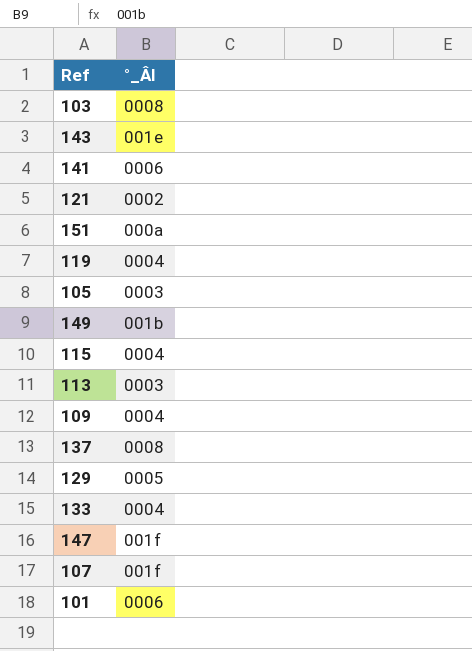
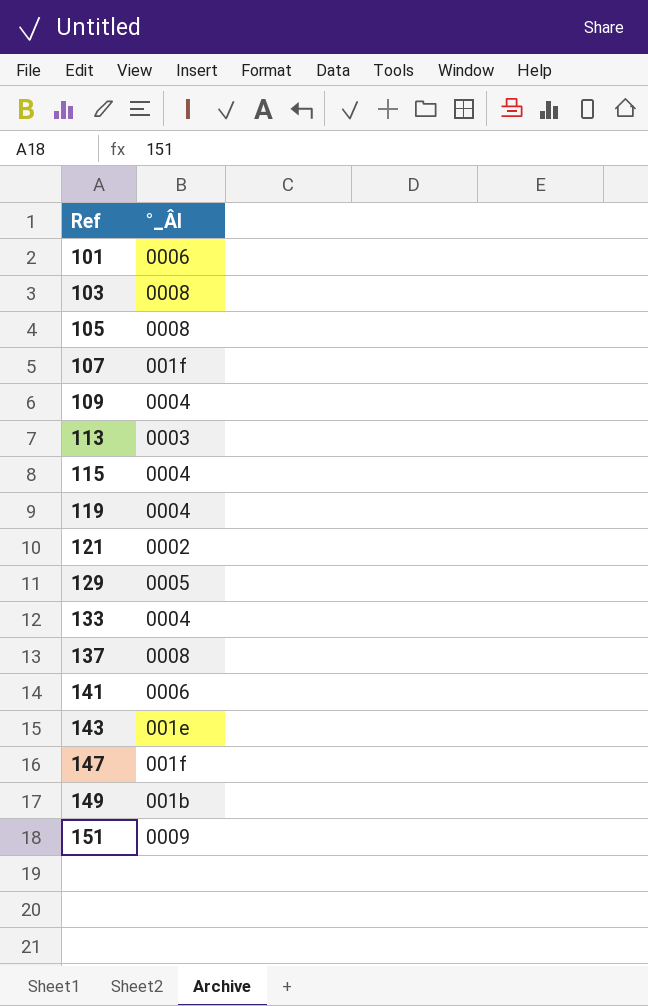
row order: none -> Ref ascending
105 | °_ÂI: 0003 -> 0008
151 | °_ÂI: 000a -> 0009

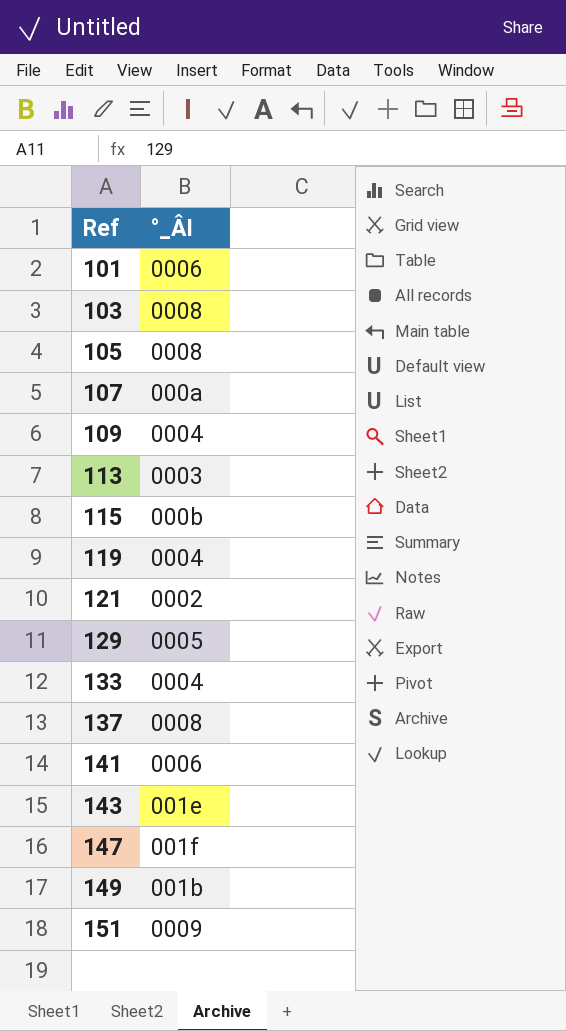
107 | °_ÂI: 001f -> 000a
115 | °_ÂI: 0004 -> 000b

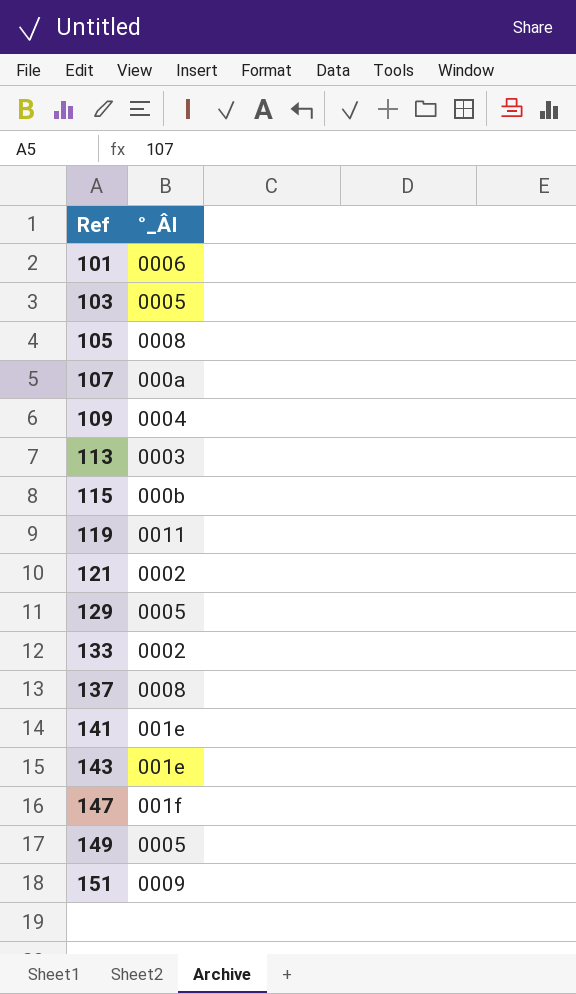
103 | °_ÂI: 0008 -> 0005
119 | °_ÂI: 0004 -> 0011
133 | °_ÂI: 0004 -> 0002
141 | °_ÂI: 0006 -> 001e
149 | °_ÂI: 001b -> 0005

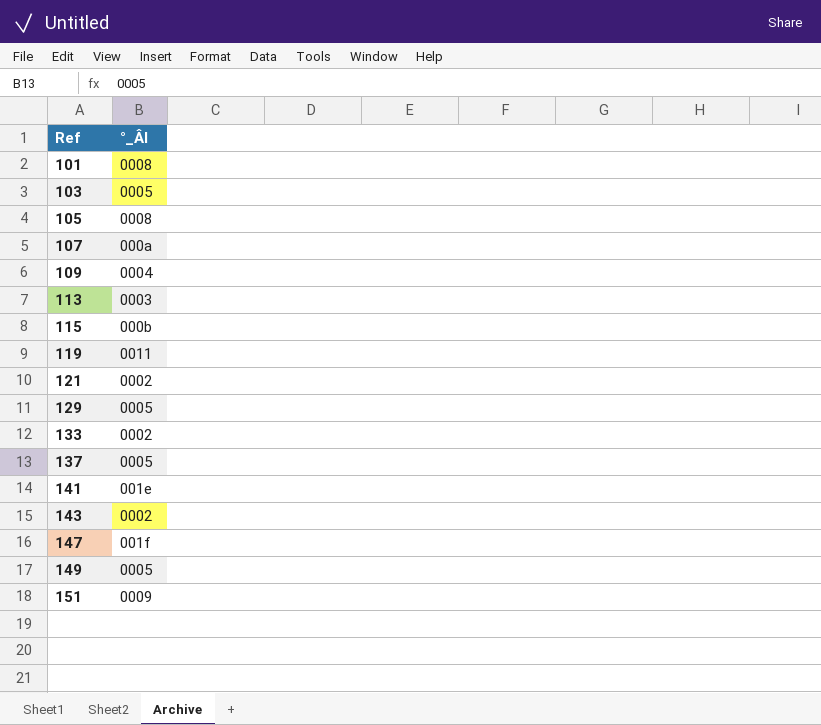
101 | °_ÂI: 0006 -> 0008
137 | °_ÂI: 0008 -> 0005
143 | °_ÂI: 001e -> 0002

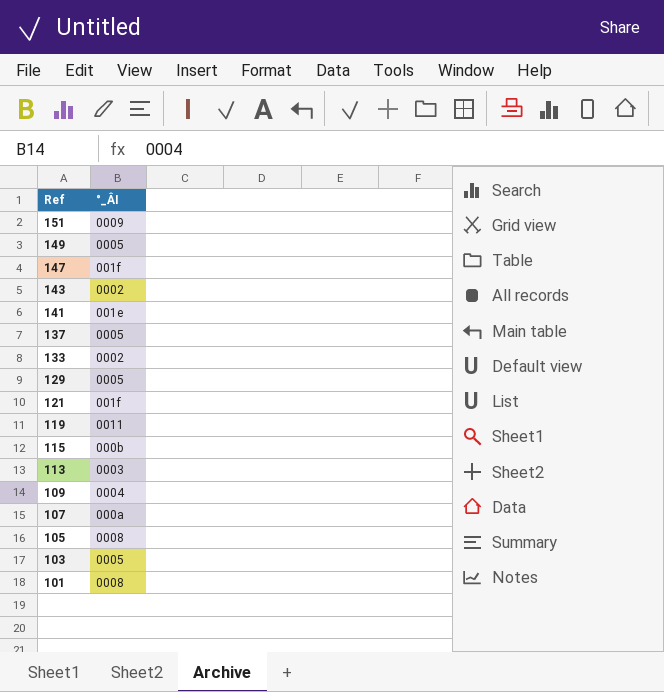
row order: Ref ascending -> Ref descending
121 | °_ÂI: 0002 -> 001f

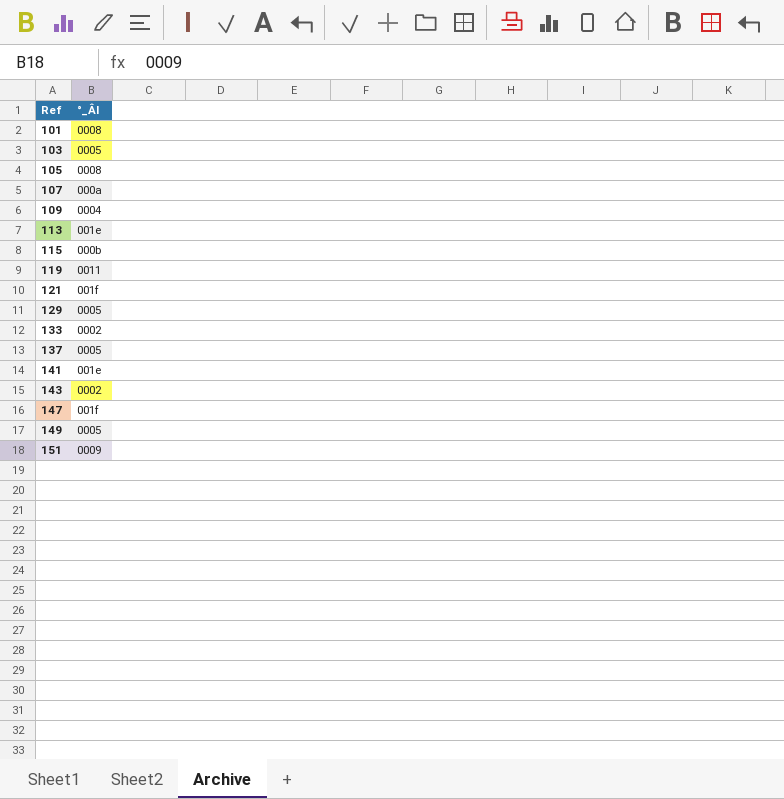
row order: Ref descending -> Ref ascending
113 | °_ÂI: 0003 -> 001e

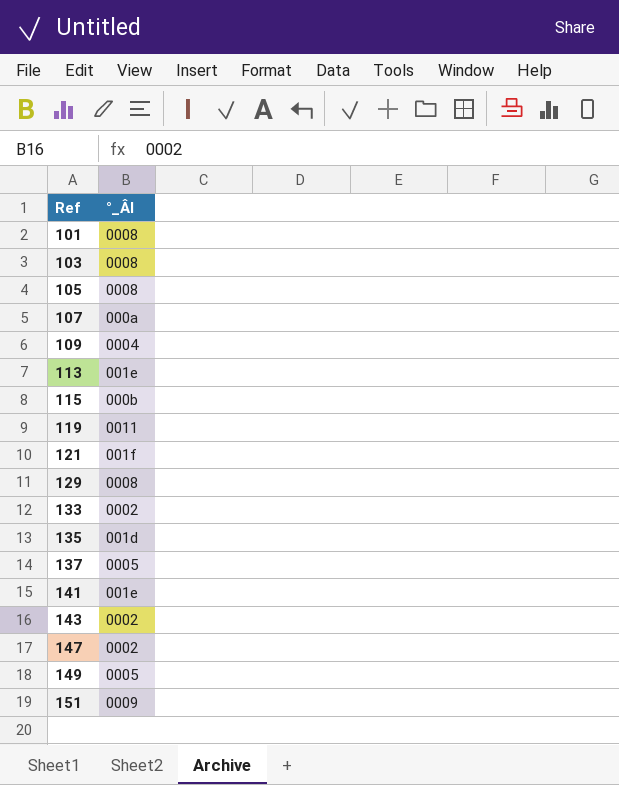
103 | °_ÂI: 0005 -> 0008
129 | °_ÂI: 0005 -> 0008
row 135: none -> 001d
147 | °_ÂI: 001f -> 0002

